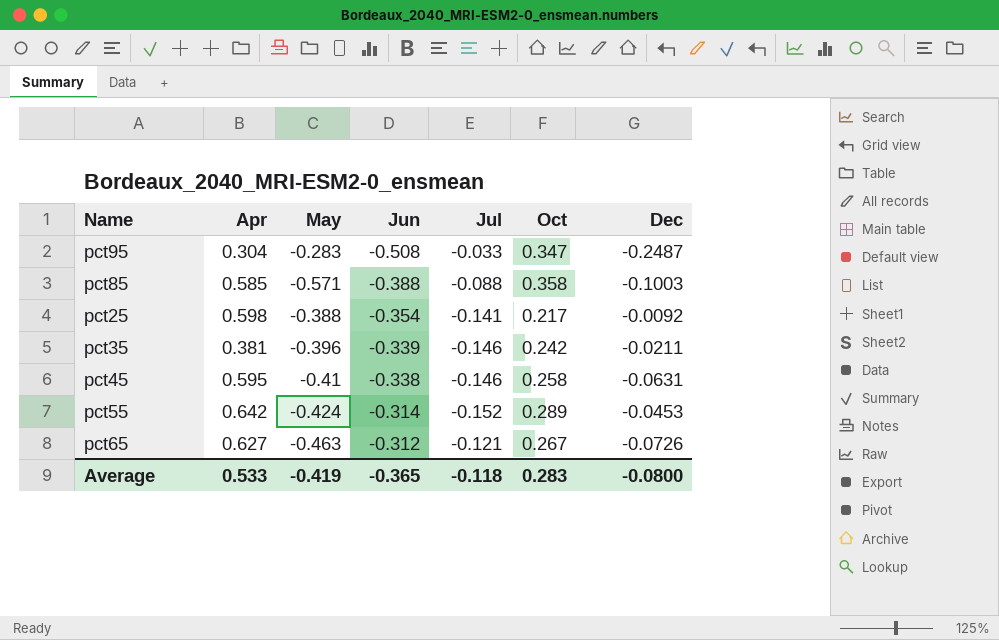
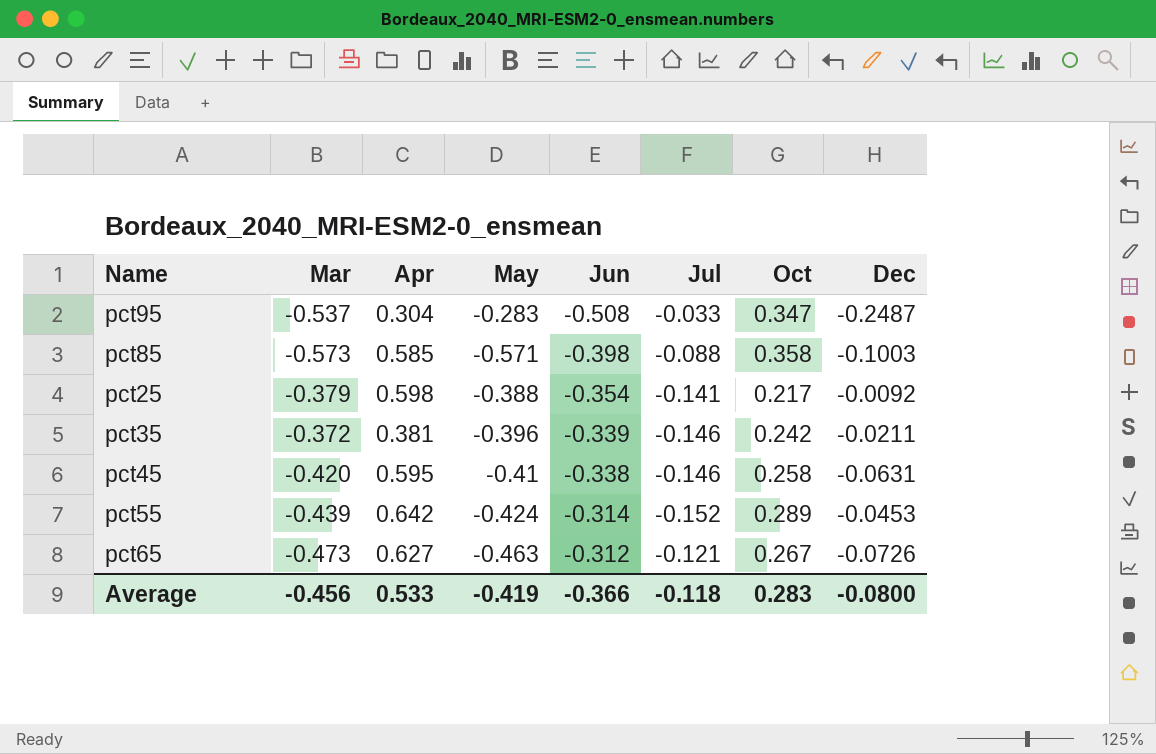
column Mar | position: none -> 2
pct85 | Jun: -0.388 -> -0.398
Average | Jun: -0.365 -> -0.366

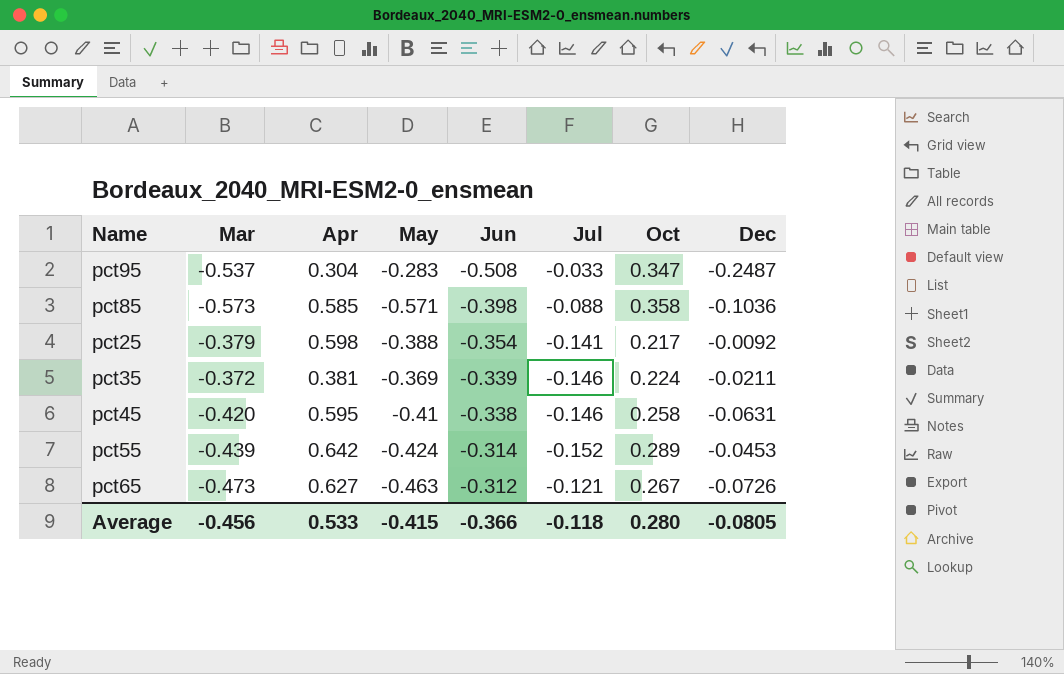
pct85 | Dec: -0.1003 -> -0.1036
pct35 | May: -0.396 -> -0.369
pct35 | Oct: 0.242 -> 0.224
Average | May: -0.419 -> -0.415
Average | Oct: 0.283 -> 0.280
Average | Dec: -0.0800 -> -0.0805

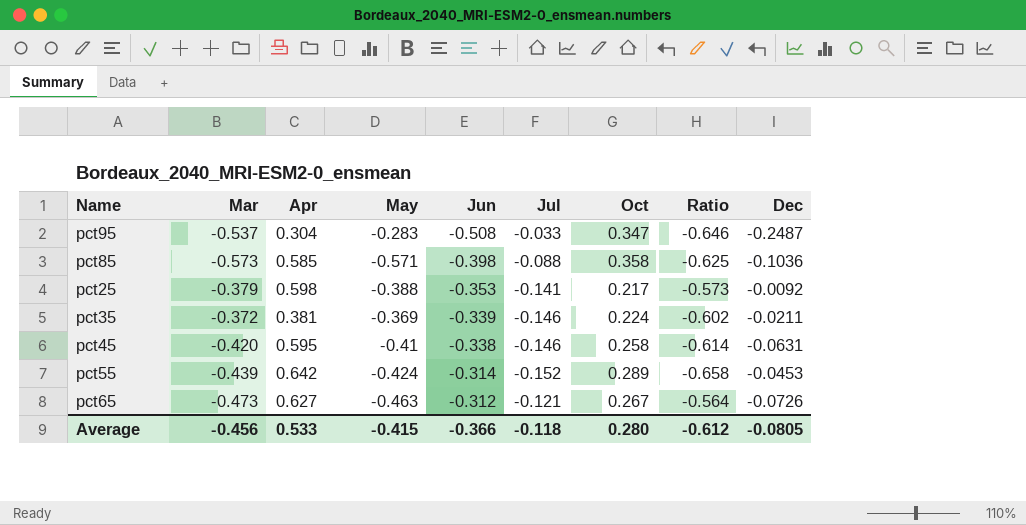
column Ratio | formula: none -> [Oct] / [Mar]
pct25 | Jun: -0.354 -> -0.353

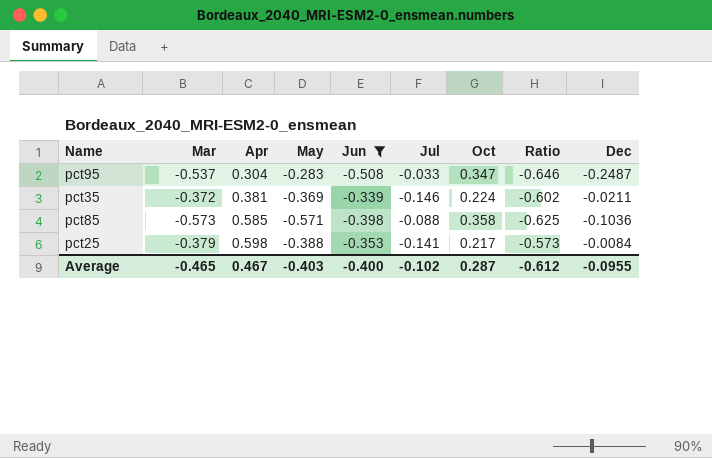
filter: none -> Jun <= -0.339
row order: Jun ascending -> Apr ascending
pct25 | Dec: -0.0092 -> -0.0084
Average | Mar: -0.456 -> -0.465
Average | Apr: 0.533 -> 0.467
Average | May: -0.415 -> -0.403
Average | Jun: -0.366 -> -0.400
Average | Jul: -0.118 -> -0.102
Average | Oct: 0.280 -> 0.287
Average | Dec: -0.0805 -> -0.0955

